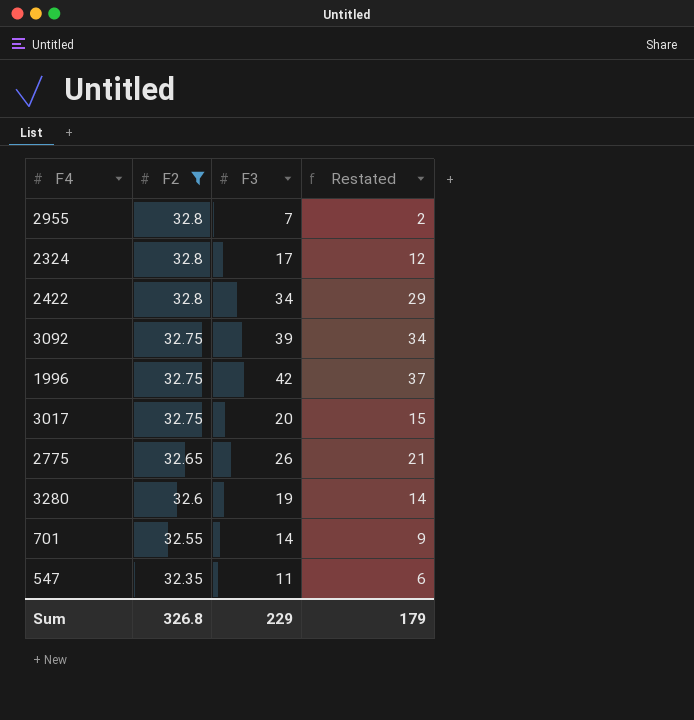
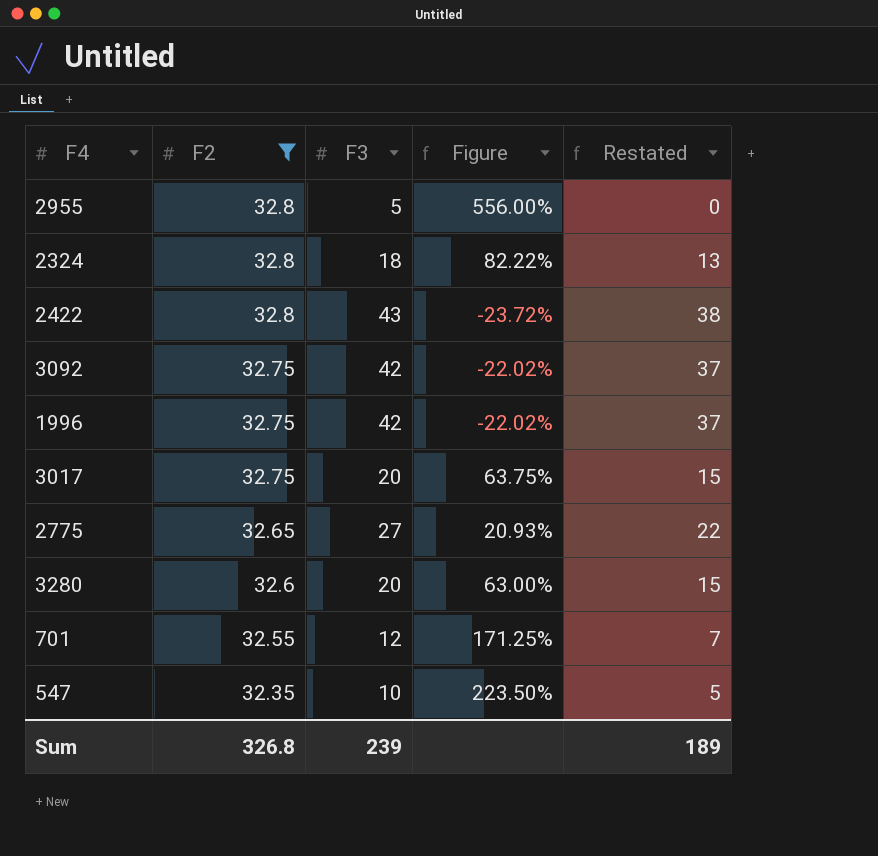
column Figure | formula: none -> ([F2] - [F3]) / [F3]
2955 | F3: 7 -> 5
2955 | Restated: 2 -> 0
2324 | F3: 17 -> 18
2324 | Restated: 12 -> 13
2422 | F3: 34 -> 43
2422 | Restated: 29 -> 38
3092 | F3: 39 -> 42
3092 | Restated: 34 -> 37
2775 | F3: 26 -> 27
2775 | Restated: 21 -> 22
3280 | F3: 19 -> 20
3280 | Restated: 14 -> 15
701 | F3: 14 -> 12
701 | Restated: 9 -> 7
547 | F3: 11 -> 10
547 | Restated: 6 -> 5
Sum | F3: 229 -> 239
Sum | Restated: 179 -> 189

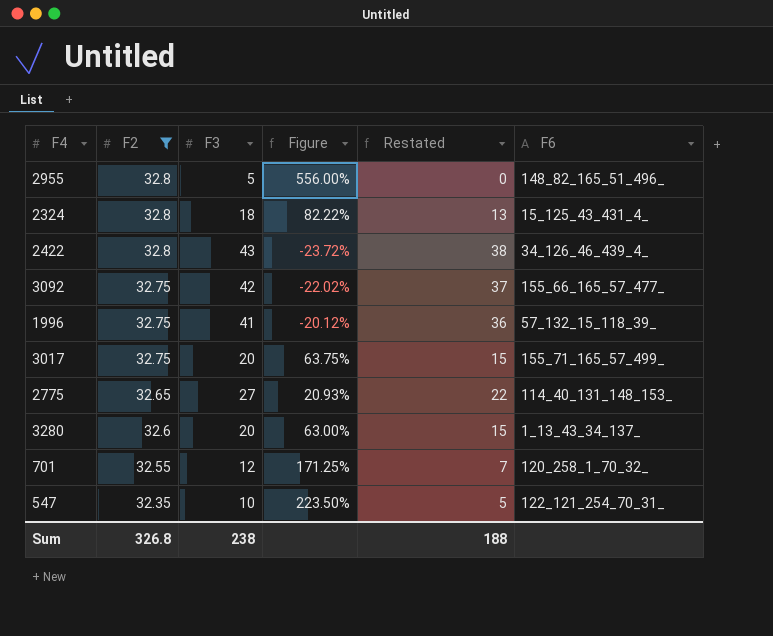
column F6 | position: none -> 6
1996 | F3: 42 -> 41
1996 | Figure: -22.02% -> -20.12%
1996 | Restated: 37 -> 36
Sum | F3: 239 -> 238
Sum | Restated: 189 -> 188

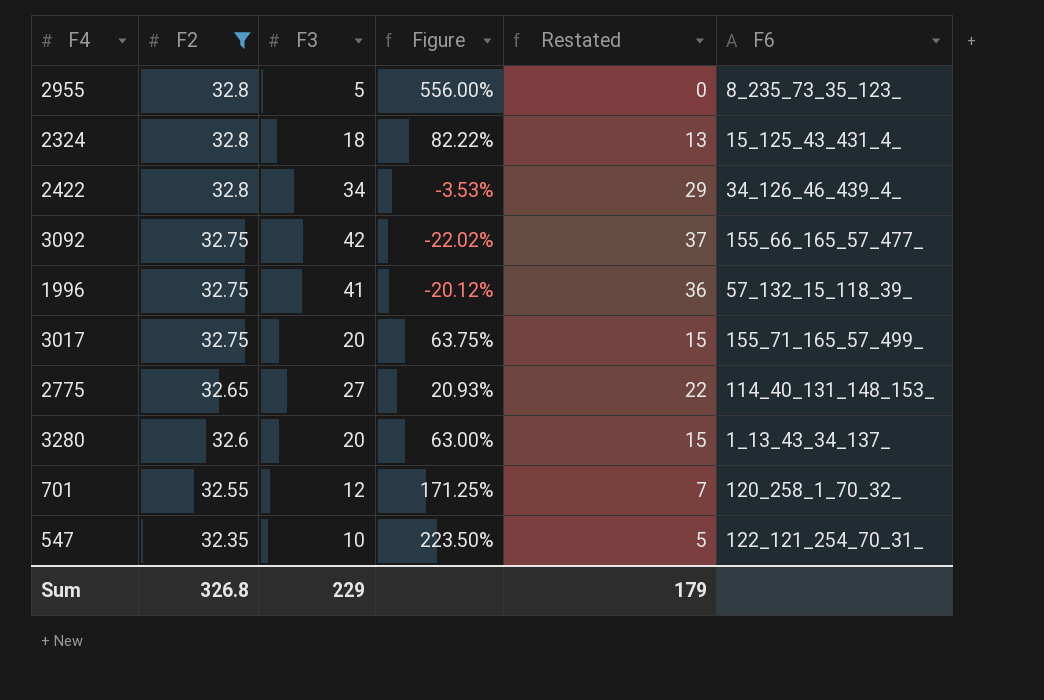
2955 | F6: 148_82_165_51_496_ -> 8_235_73_35_123_
2422 | F3: 43 -> 34
2422 | Figure: -23.72% -> -3.53%
2422 | Restated: 38 -> 29
Sum | F3: 238 -> 229
Sum | Restated: 188 -> 179

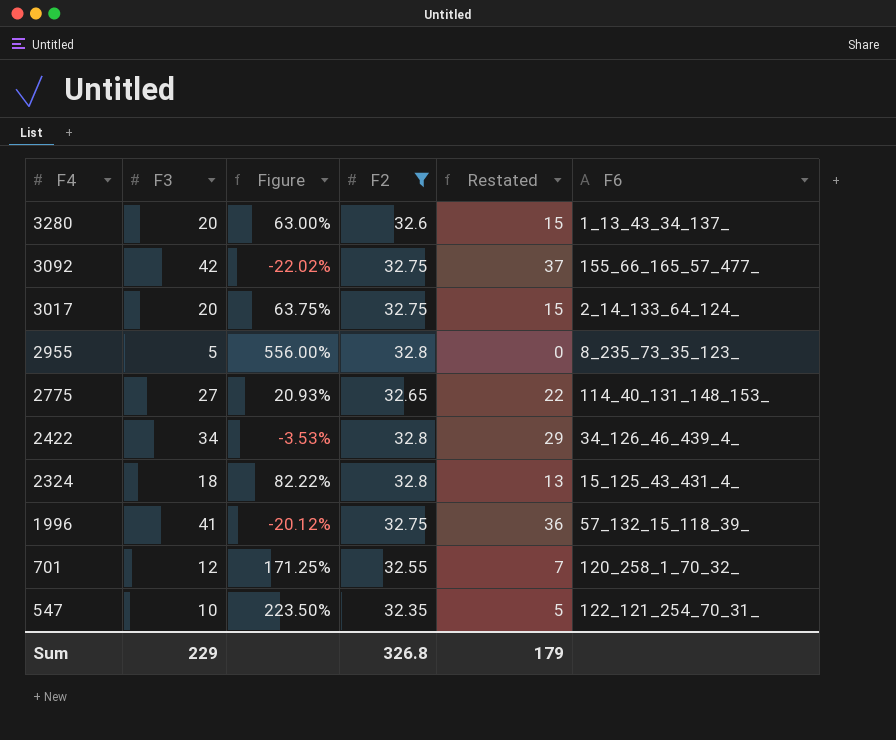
row order: F2 descending -> F4 descending
column F2 | position: 2 -> 4
3017 | F6: 155_71_165_57_499_ -> 2_14_133_64_124_

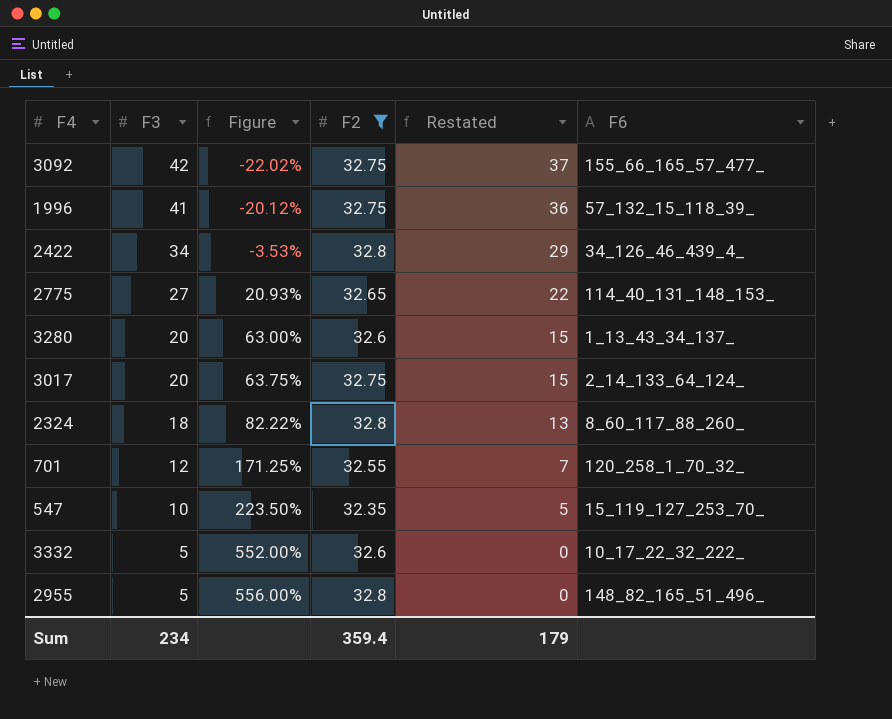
row order: F4 descending -> F3 descending
2324 | F6: 15_125_43_431_4_ -> 8_60_117_88_260_
547 | F6: 122_121_254_70_31_ -> 15_119_127_253_70_
row 3332: none -> 5 | 552.00% | 32.6 | 0 | 10_17_22_32_222_
2955 | F6: 8_235_73_35_123_ -> 148_82_165_51_496_
Sum | F3: 229 -> 234
Sum | F2: 326.8 -> 359.4

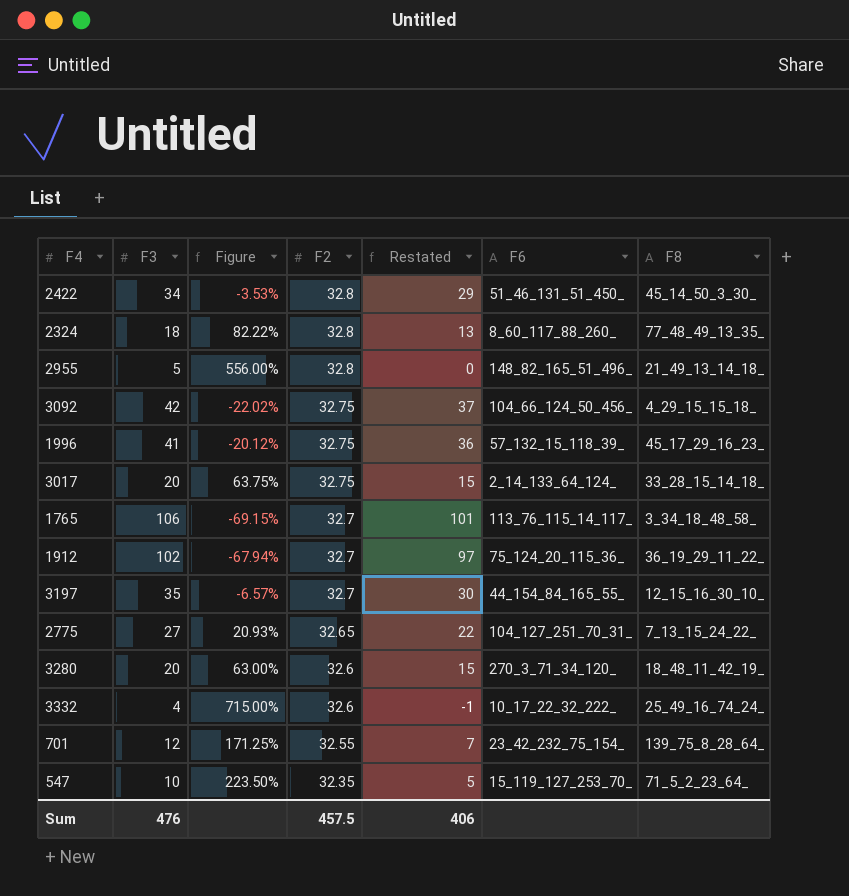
filter: F2 != 32.7 -> none
row order: F3 descending -> F2 descending
column F8 | position: none -> 7
2422 | F6: 34_126_46_439_4_ -> 51_46_131_51_450_
3092 | F6: 155_66_165_57_477_ -> 104_66_124_50_456_
2775 | F6: 114_40_131_148_153_ -> 104_127_251_70_31_
3280 | F6: 1_13_43_34_137_ -> 270_3_71_34_120_
3332 | F3: 5 -> 4
3332 | Figure: 552.00% -> 715.00%
3332 | Restated: 0 -> -1
701 | F6: 120_258_1_70_32_ -> 23_42_232_75_154_
Sum | F3: 234 -> 476
Sum | F2: 359.4 -> 457.5
Sum | Restated: 179 -> 406

